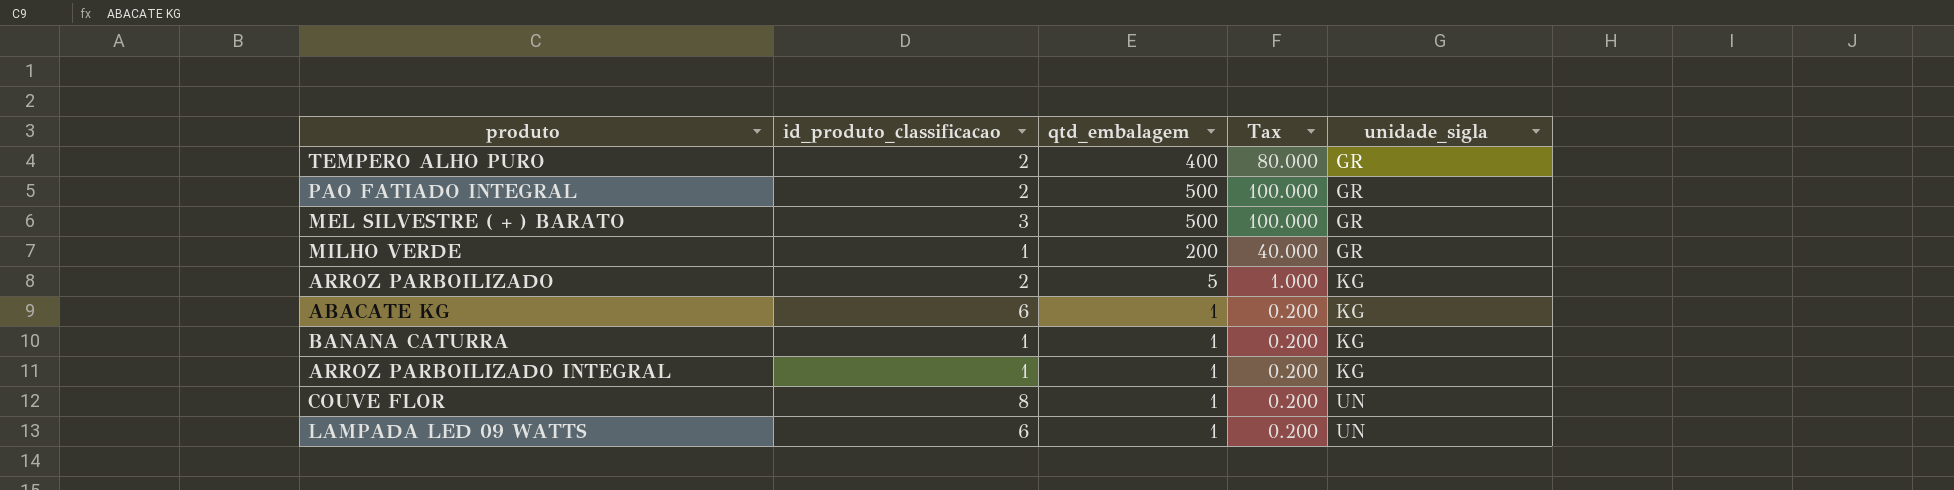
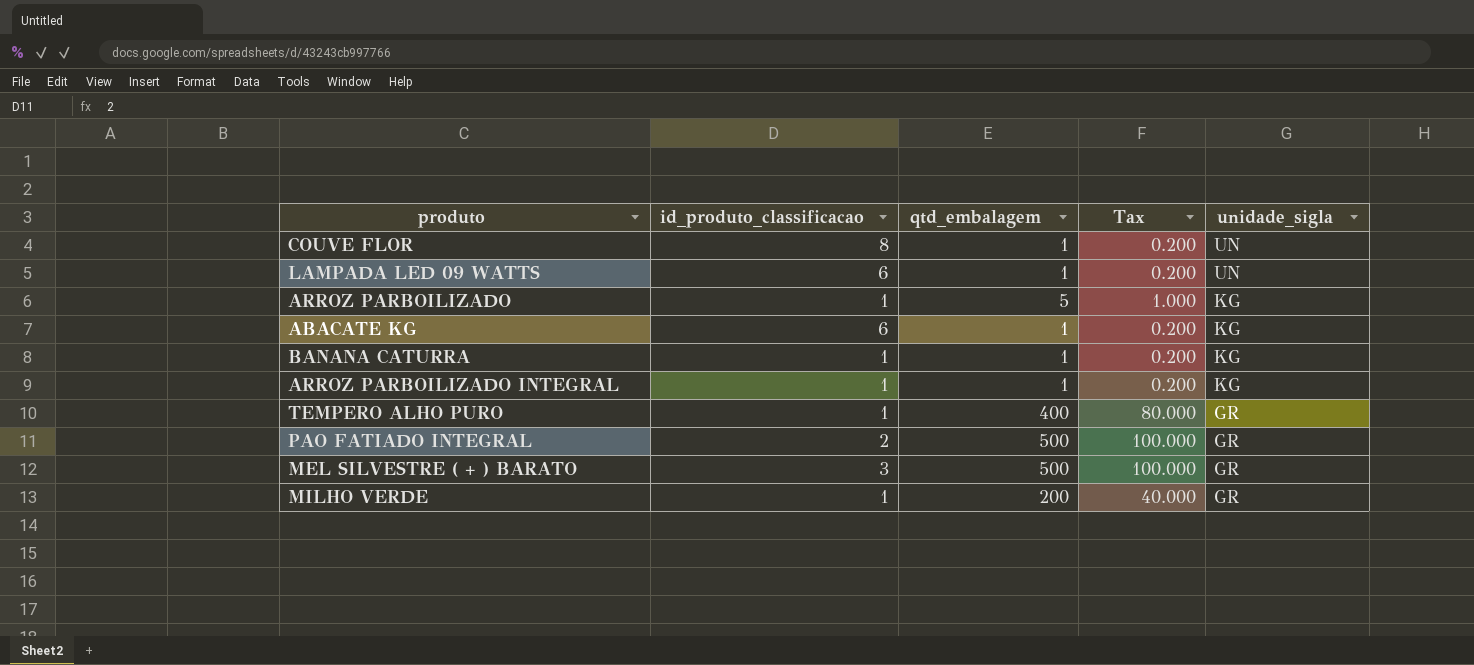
row order: unidade_sigla ascending -> unidade_sigla descending
ARROZ PARBOILIZADO | id_produto_classificacao: 2 -> 1
TEMPERO ALHO PURO | id_produto_classificacao: 2 -> 1

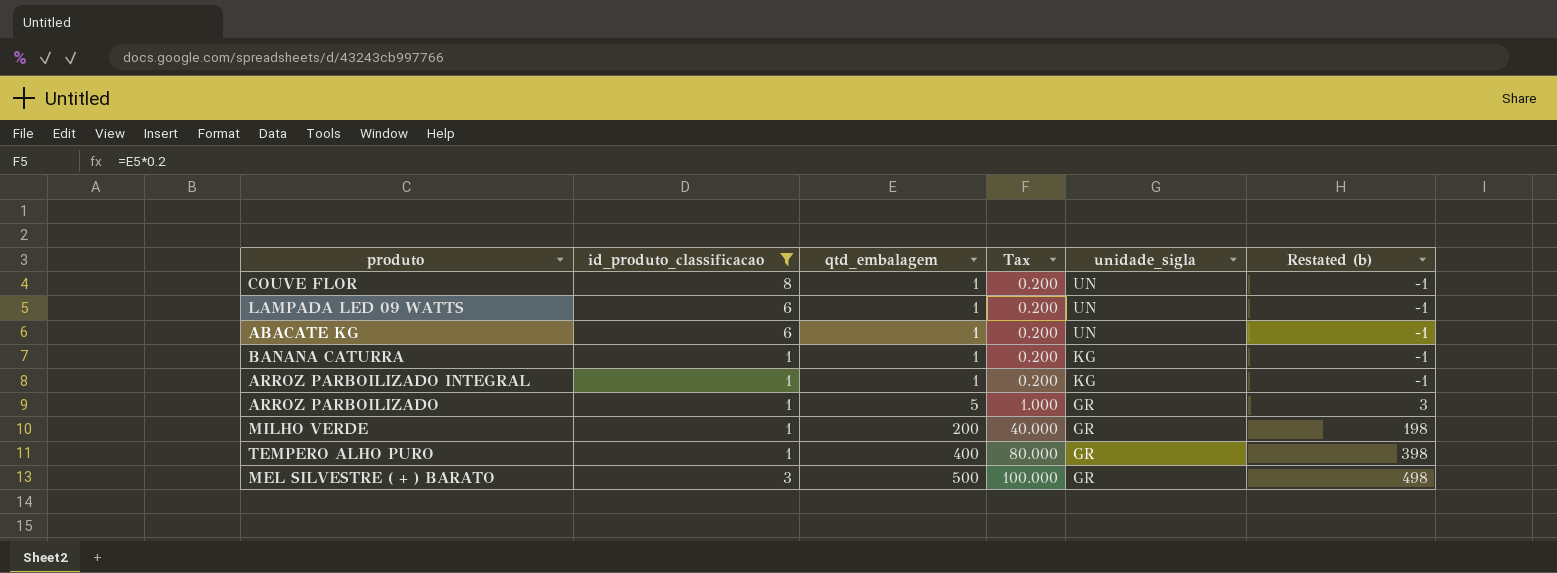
filter: none -> id_produto_classificacao != 2
row order: unidade_sigla descending -> qtd_embalagem ascending
column Restated (b) | formula: none -> [qtd_embalagem] - 2
ABACATE KG | unidade_sigla: KG -> UN
ARROZ PARBOILIZADO | unidade_sigla: KG -> GR

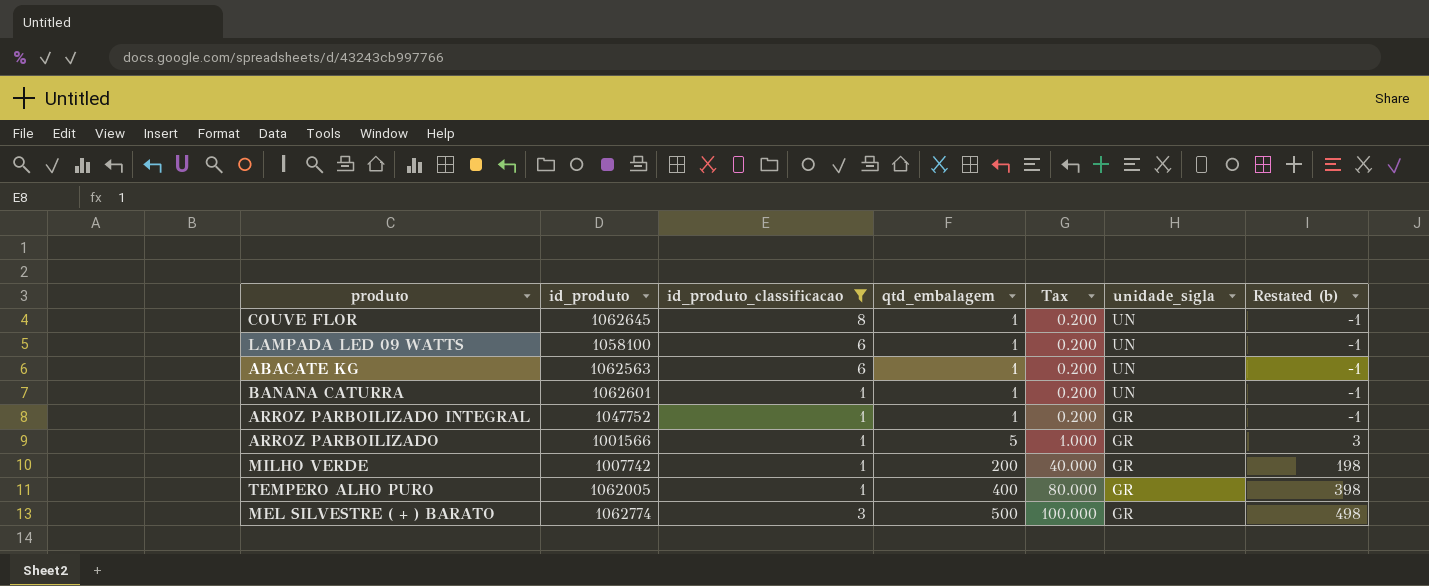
column id_produto | position: none -> 2
BANANA CATURRA | unidade_sigla: KG -> UN
ARROZ PARBOILIZADO INTEGRAL | unidade_sigla: KG -> GR

